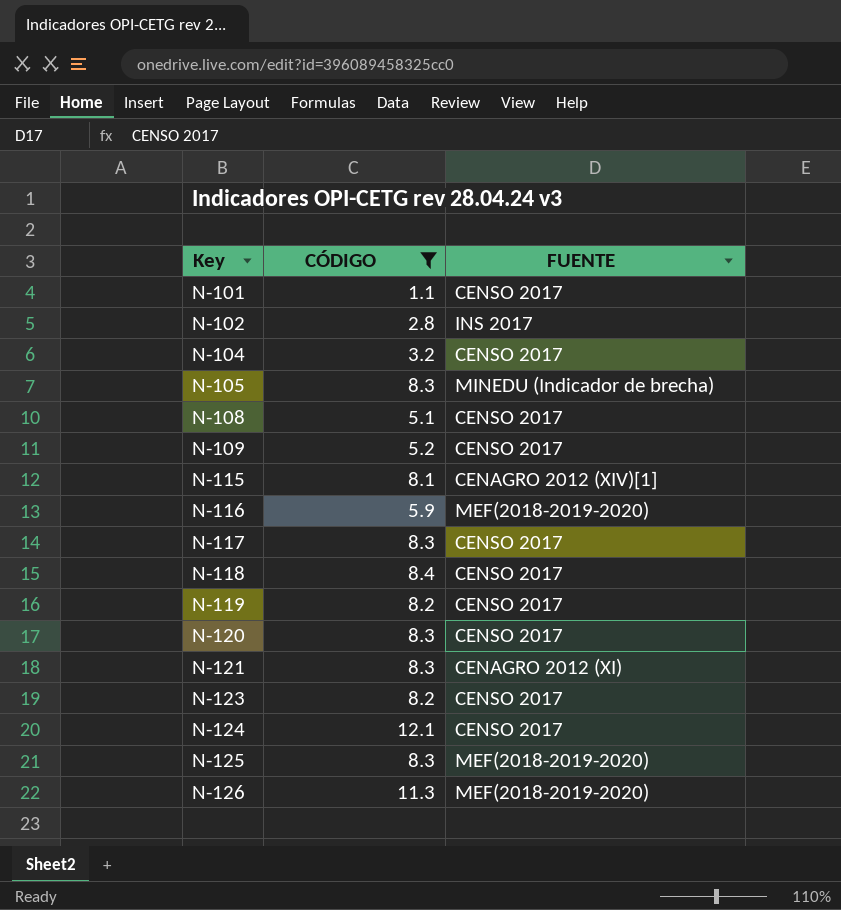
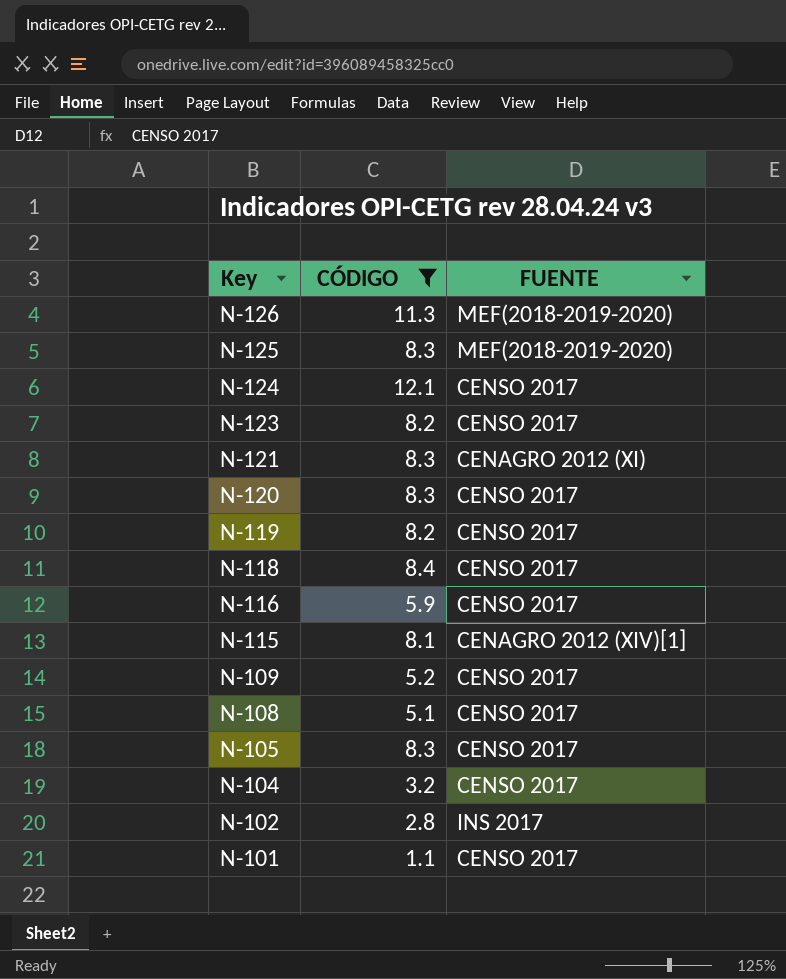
row order: Key ascending -> Key descending
row N-117: 8.3 | CENSO 2017 -> none
N-116 | FUENTE: MEF(2018-2019-2020) -> CENSO 2017
N-105 | FUENTE: MINEDU (Indicador de brecha) -> CENSO 2017

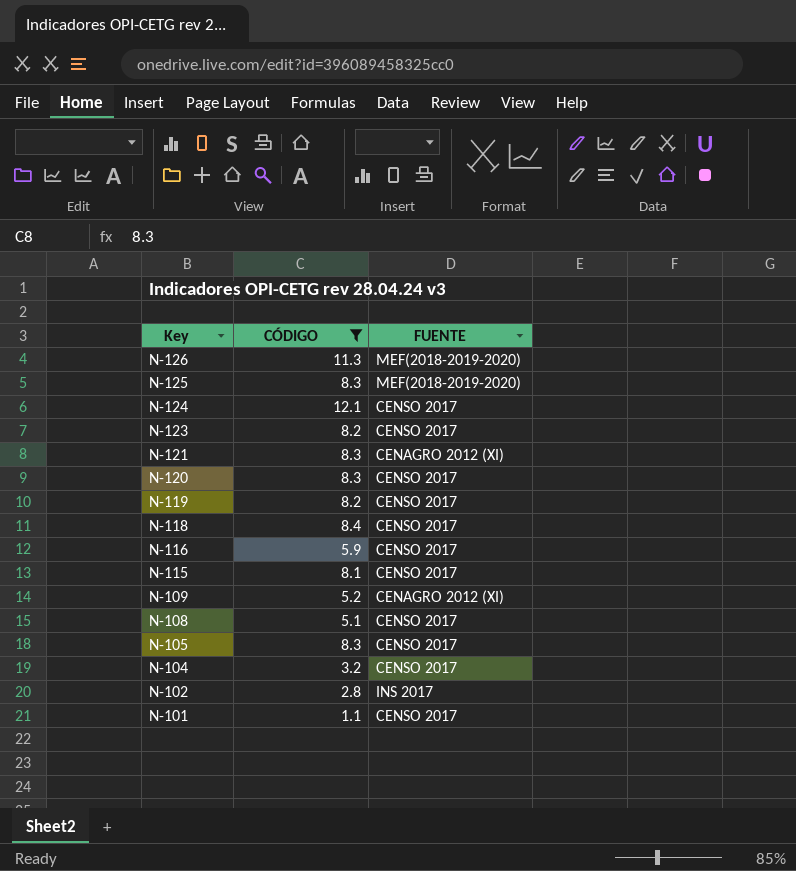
N-115 | FUENTE: CENAGRO 2012 (XIV)[1] -> CENSO 2017
N-109 | FUENTE: CENSO 2017 -> CENAGRO 2012 (XI)

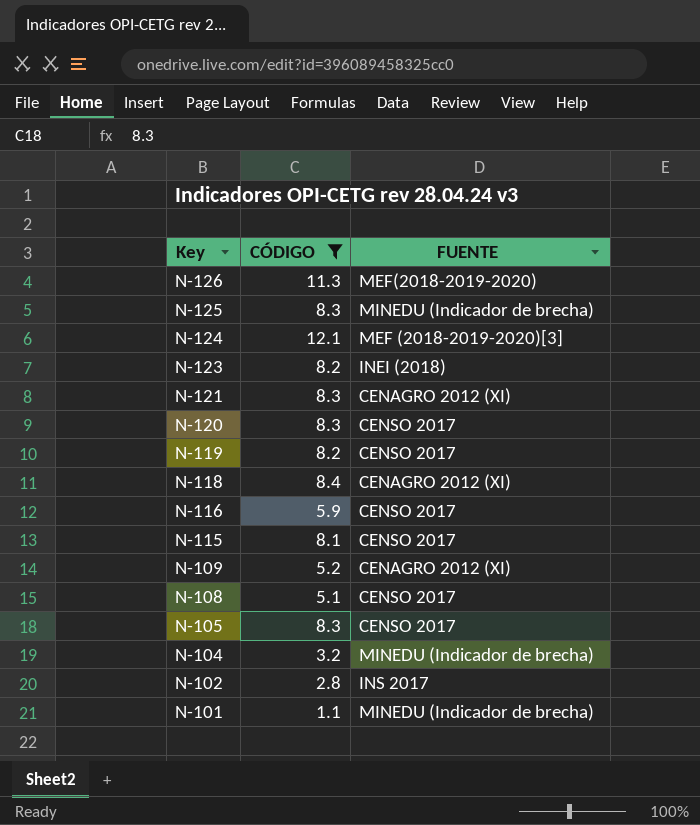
N-125 | FUENTE: MEF(2018-2019-2020) -> MINEDU (Indicador de brecha)
N-124 | FUENTE: CENSO 2017 -> MEF (2018-2019-2020)[3]
N-123 | FUENTE: CENSO 2017 -> INEI (2018)
N-118 | FUENTE: CENSO 2017 -> CENAGRO 2012 (XI)
N-104 | FUENTE: CENSO 2017 -> MINEDU (Indicador de brecha)
N-101 | FUENTE: CENSO 2017 -> MINEDU (Indicador de brecha)

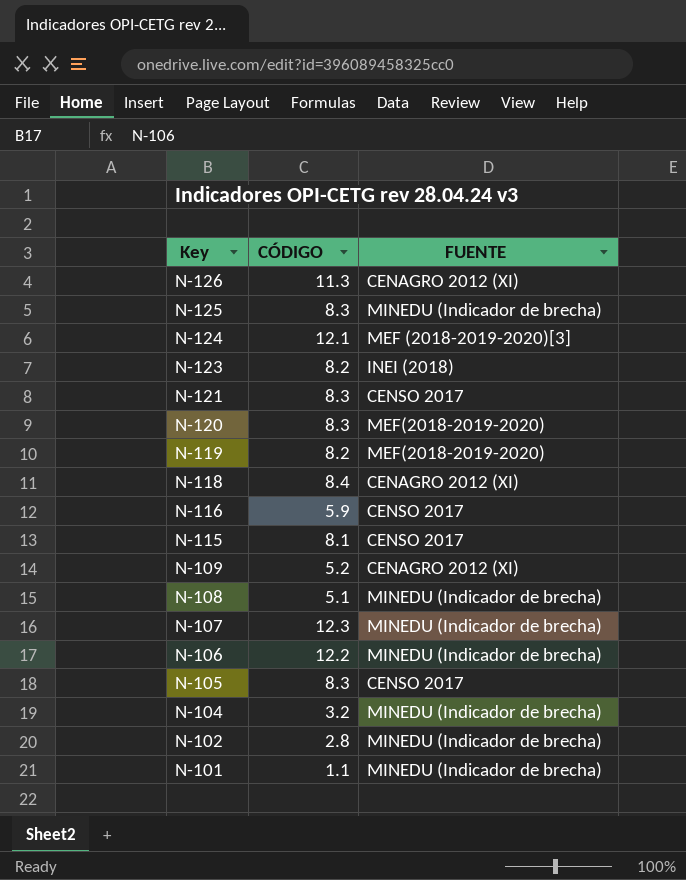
filter: CÓDIGO <= 12.1 -> none
N-126 | FUENTE: MEF(2018-2019-2020) -> CENAGRO 2012 (XI)
N-121 | FUENTE: CENAGRO 2012 (XI) -> CENSO 2017
N-120 | FUENTE: CENSO 2017 -> MEF(2018-2019-2020)
N-119 | FUENTE: CENSO 2017 -> MEF(2018-2019-2020)
N-108 | FUENTE: CENSO 2017 -> MINEDU (Indicador de brecha)
N-102 | FUENTE: INS 2017 -> MINEDU (Indicador de brecha)

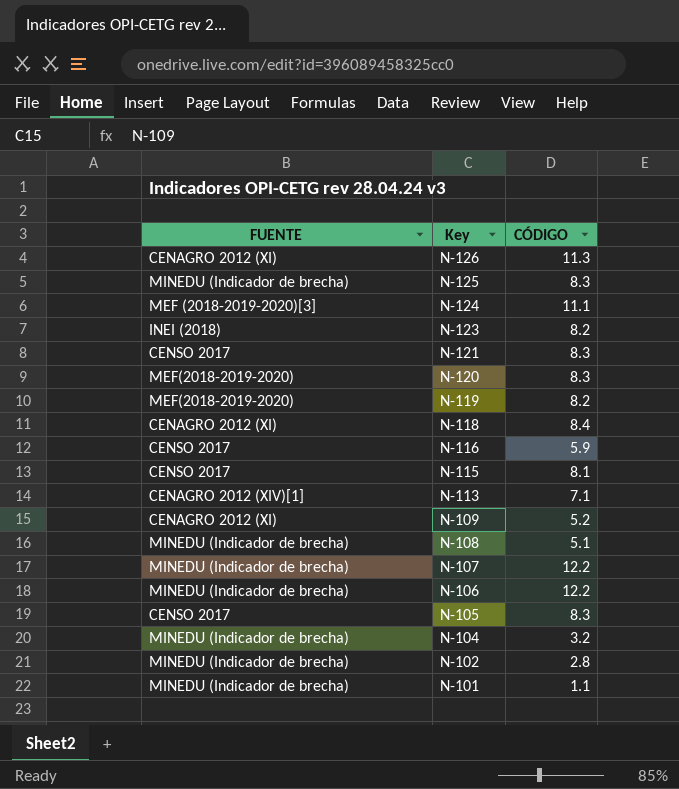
column FUENTE | position: 3 -> 1
N-124 | CÓDIGO: 12.1 -> 11.1
row N-113: none -> CENAGRO 2012 (XIV)[1] | 7.1
N-107 | CÓDIGO: 12.3 -> 12.2

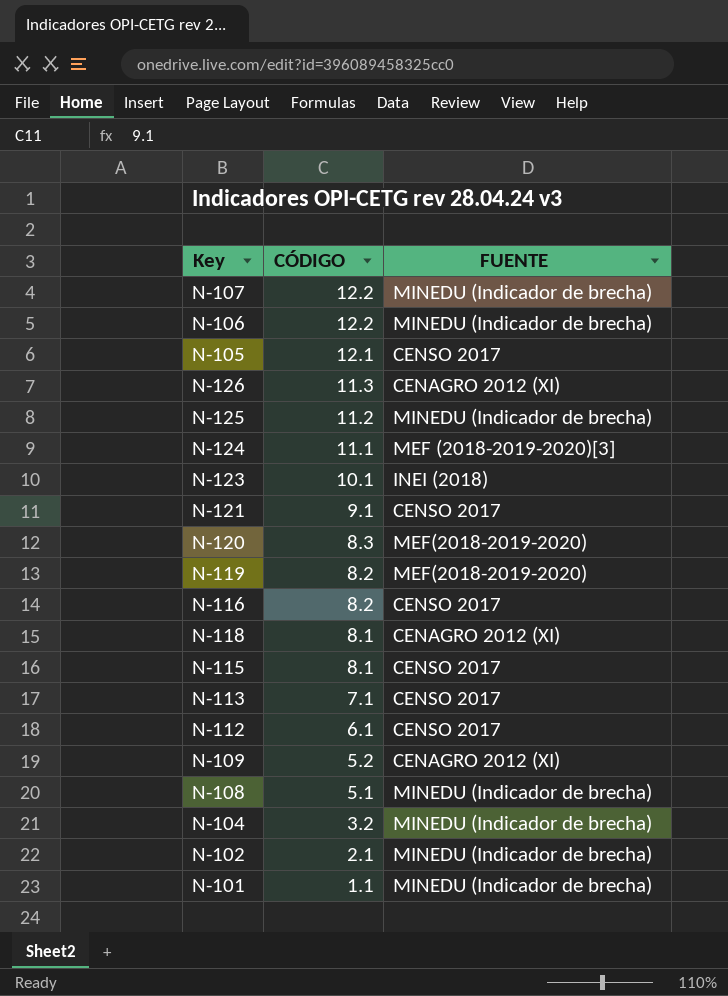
row order: Key descending -> CÓDIGO descending
column FUENTE | position: 1 -> 3
N-105 | CÓDIGO: 8.3 -> 12.1
N-125 | CÓDIGO: 8.3 -> 11.2
N-123 | CÓDIGO: 8.2 -> 10.1
N-121 | CÓDIGO: 8.3 -> 9.1
N-116 | CÓDIGO: 5.9 -> 8.2
N-118 | CÓDIGO: 8.4 -> 8.1
N-113 | FUENTE: CENAGRO 2012 (XIV)[1] -> CENSO 2017
row N-112: none -> 6.1 | CENSO 2017
N-102 | CÓDIGO: 2.8 -> 2.1

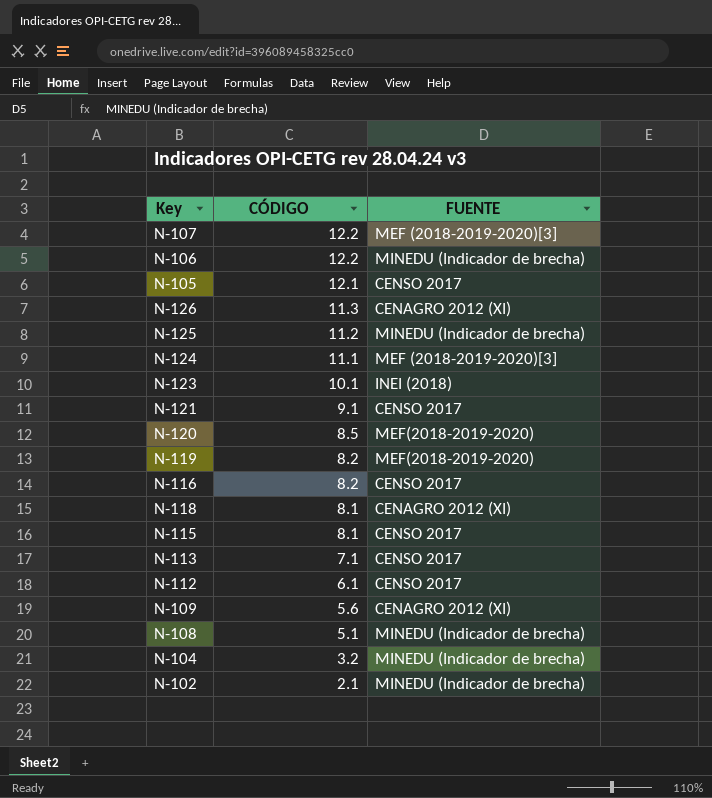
row N-101: 1.1 | MINEDU (Indicador de brecha) -> none
N-107 | FUENTE: MINEDU (Indicador de brecha) -> MEF (2018-2019-2020)[3]
N-120 | CÓDIGO: 8.3 -> 8.5
N-109 | CÓDIGO: 5.2 -> 5.6

